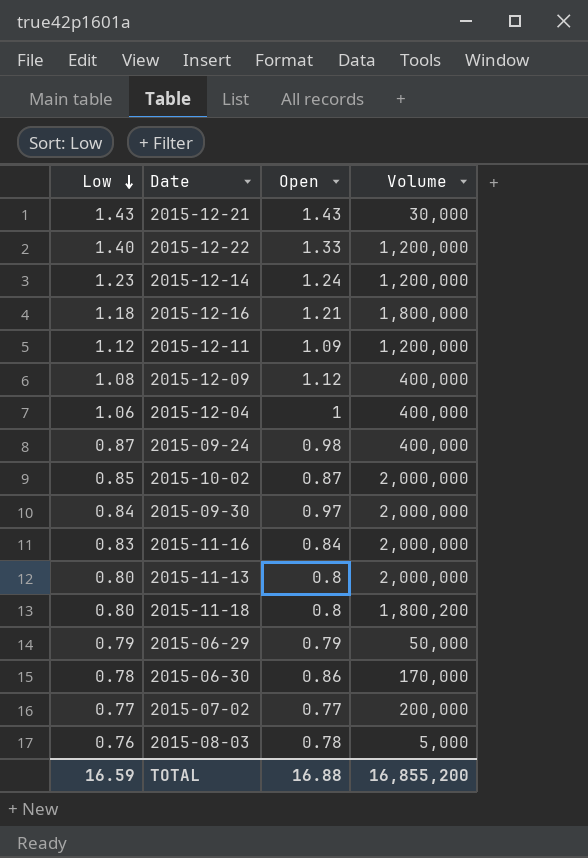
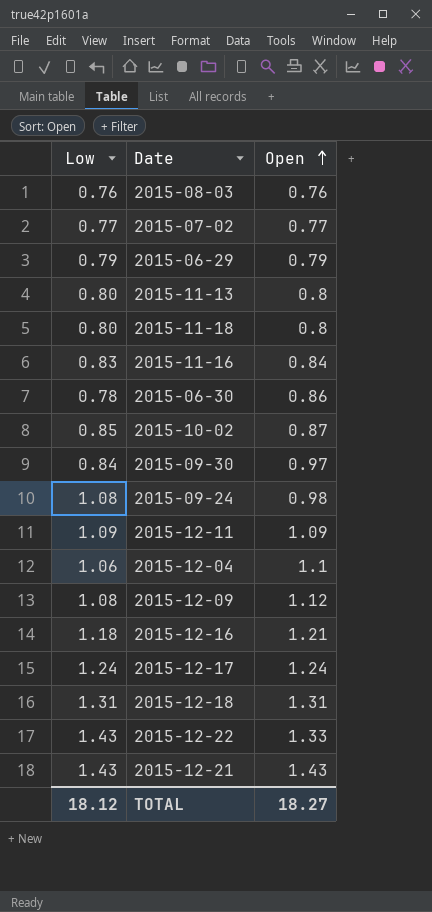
row order: Low descending -> Open ascending
column Volume | position: 4 -> none
row 2015-12-14: 1.23 | 1.24 | 1,200,000 -> none
2015-08-03 | Open: 0.78 -> 0.76
2015-09-24 | Low: 0.87 -> 1.08
2015-12-11 | Low: 1.12 -> 1.09
2015-12-04 | Open: 1 -> 1.1
row 2015-12-17: none -> 1.24 | 1.24
row 2015-12-18: none -> 1.31 | 1.31
2015-12-22 | Low: 1.40 -> 1.43
TOTAL | Low: 16.59 -> 18.12
TOTAL | Open: 16.88 -> 18.27

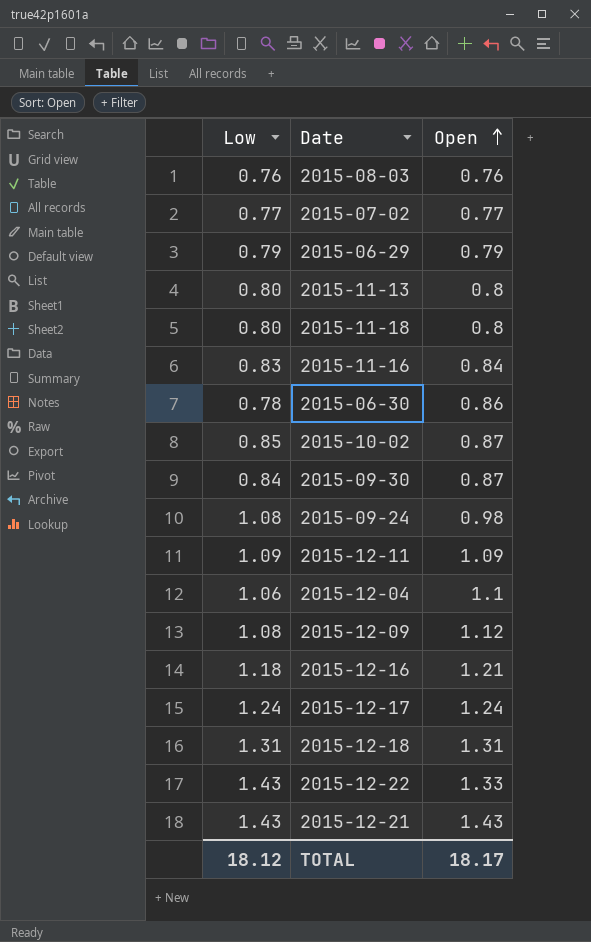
2015-09-30 | Open: 0.97 -> 0.87
TOTAL | Open: 18.27 -> 18.17

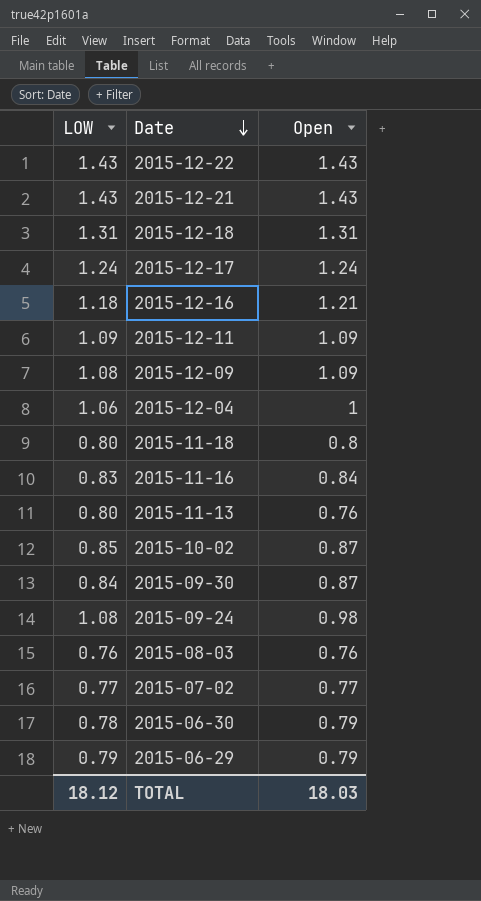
row order: Open ascending -> Date descending
column name: Low -> LOW
2015-12-22 | Open: 1.33 -> 1.43
2015-12-09 | Open: 1.12 -> 1.09
2015-12-04 | Open: 1.1 -> 1
2015-11-13 | Open: 0.8 -> 0.76
2015-06-30 | Open: 0.86 -> 0.79
TOTAL | Open: 18.17 -> 18.03

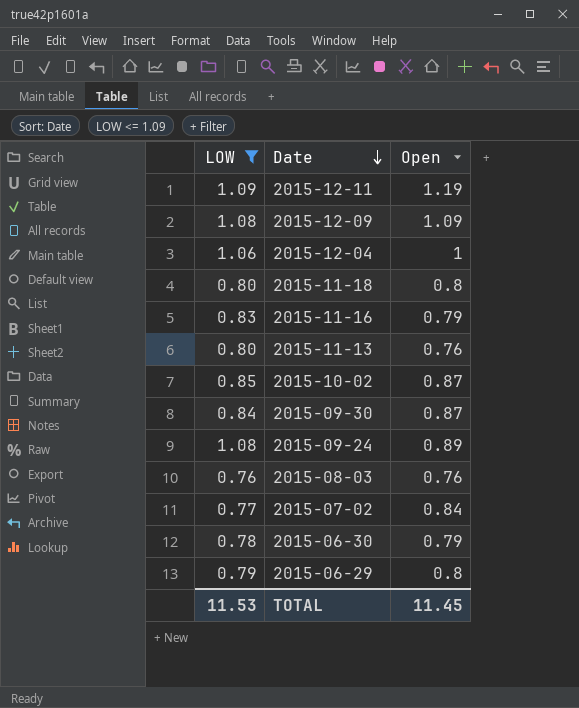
filter: none -> LOW <= 1.09
2015-12-11 | Open: 1.09 -> 1.19
2015-11-16 | Open: 0.84 -> 0.79
2015-09-24 | Open: 0.98 -> 0.89
2015-07-02 | Open: 0.77 -> 0.84
2015-06-29 | Open: 0.79 -> 0.8
TOTAL | LOW: 18.12 -> 11.53
TOTAL | Open: 18.03 -> 11.45

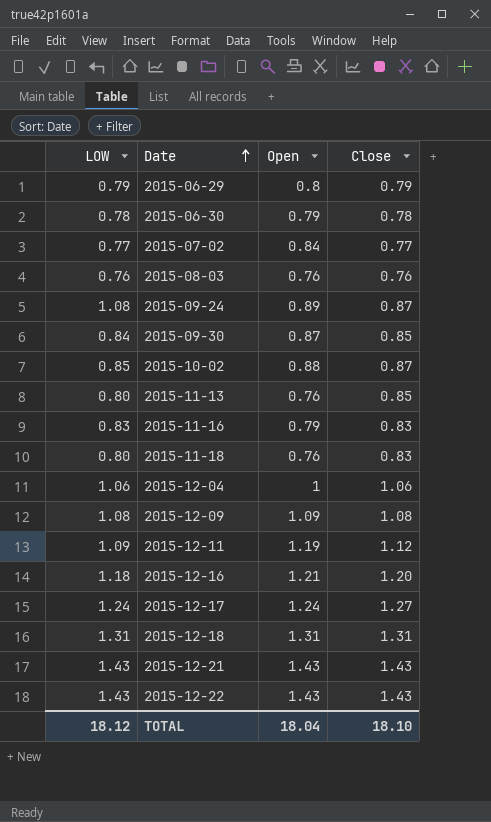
filter: LOW <= 1.09 -> none
row order: Date descending -> Date ascending
column Close | position: none -> 4
2015-10-02 | Open: 0.87 -> 0.88
2015-11-18 | Open: 0.8 -> 0.76
TOTAL | LOW: 11.53 -> 18.12
TOTAL | Open: 11.45 -> 18.04

